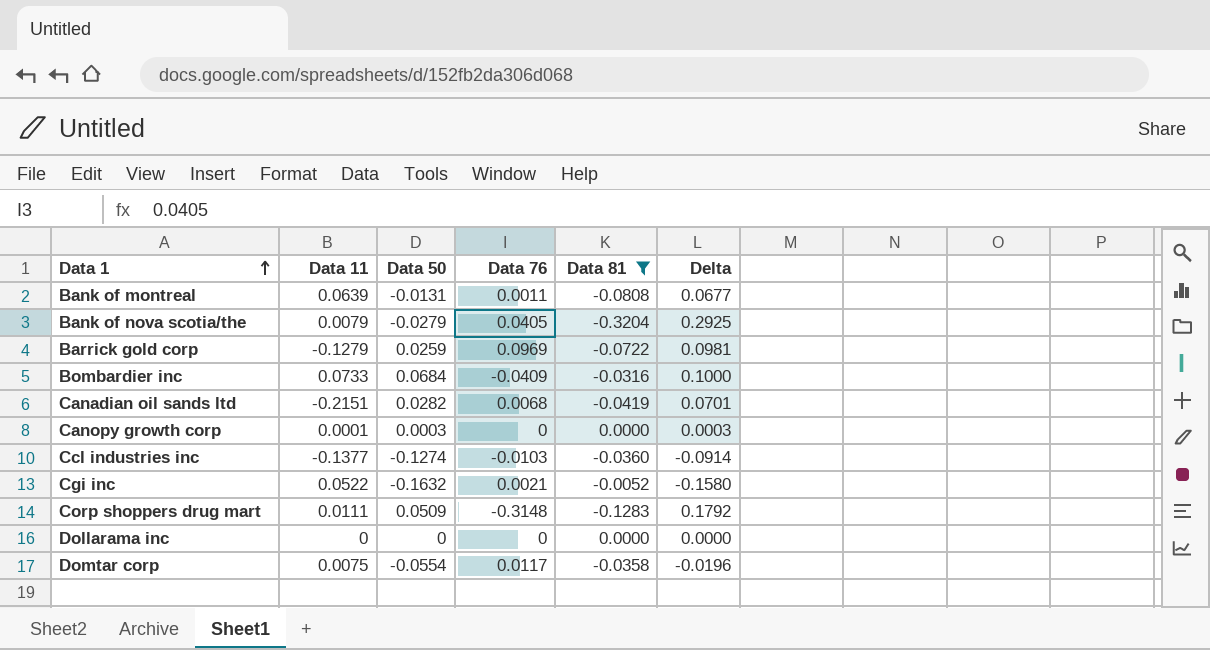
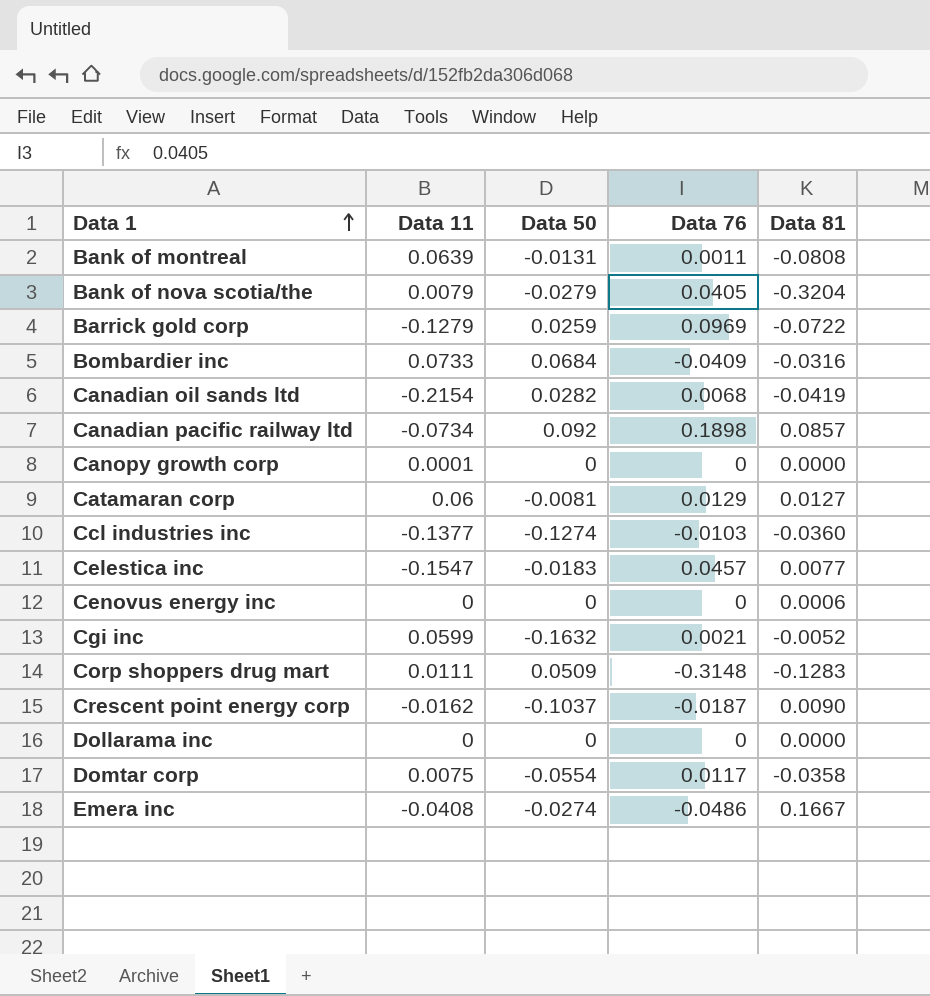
filter: Data 81 <= 0.0000 -> none
column Delta | formula: [Data 50] - [Data 81] -> none
Canadian oil sands ltd | Data 11: -0.2151 -> -0.2154
Canopy growth corp | Data 50: 0.0003 -> 0
Cgi inc | Data 11: 0.0522 -> 0.0599

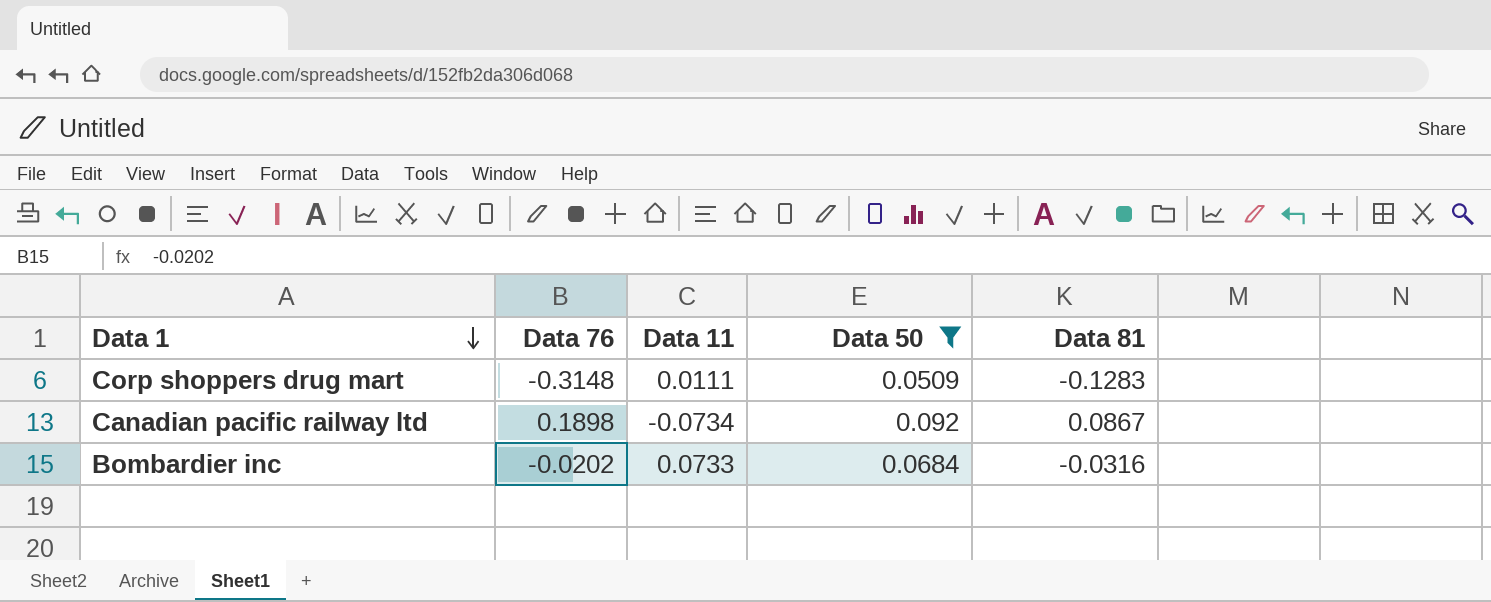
filter: none -> Data 50 >= 0.0509
row order: Data 1 ascending -> Data 1 descending
column Data 76 | position: 4 -> 2
Canadian pacific railway ltd | Data 81: 0.0857 -> 0.0867
Bombardier inc | Data 76: -0.0409 -> -0.0202

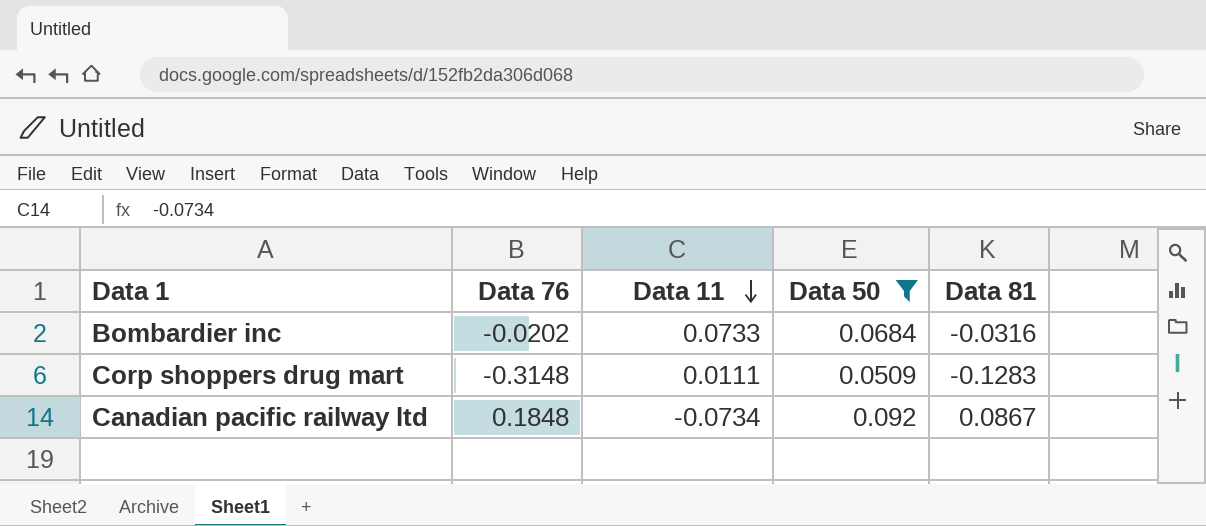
row order: Data 1 descending -> Data 11 descending
Canadian pacific railway ltd | Data 76: 0.1898 -> 0.1848

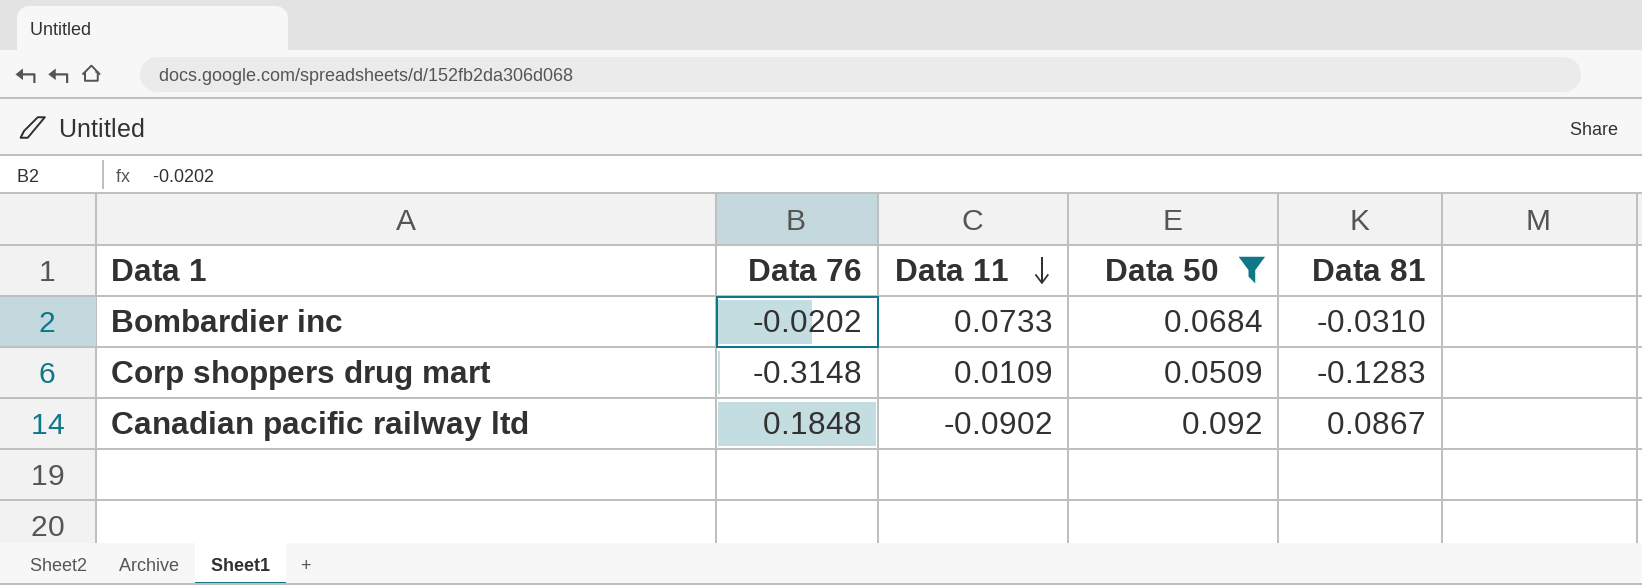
Bombardier inc | Data 81: -0.0316 -> -0.0310
Corp shoppers drug mart | Data 11: 0.0111 -> 0.0109
Canadian pacific railway ltd | Data 11: -0.0734 -> -0.0902

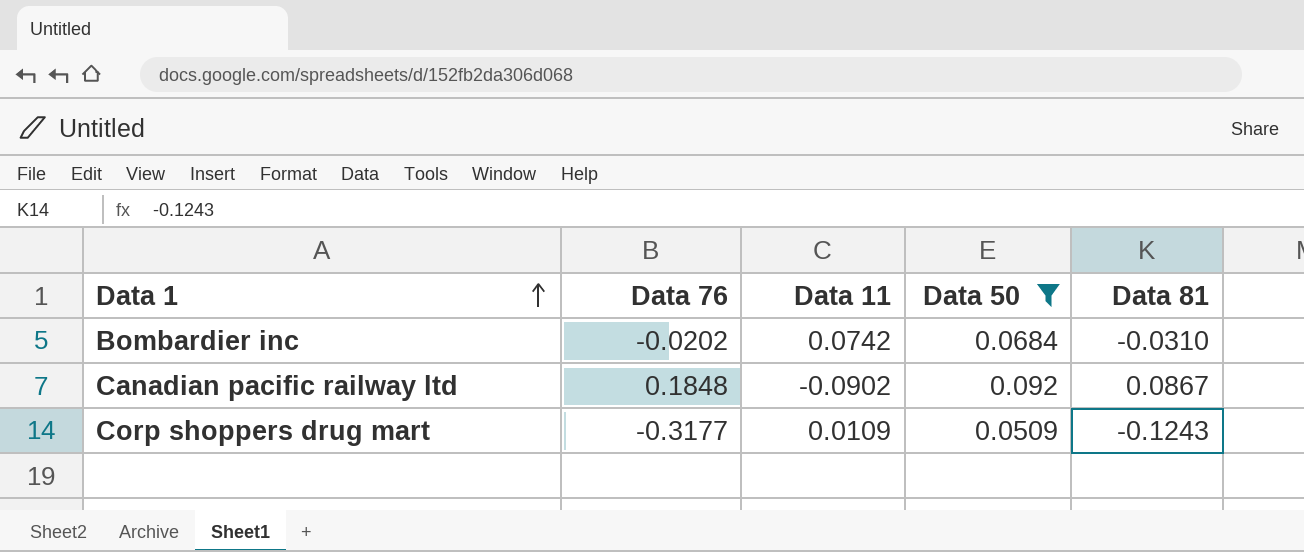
row order: Data 11 descending -> Data 1 ascending
Bombardier inc | Data 11: 0.0733 -> 0.0742
Corp shoppers drug mart | Data 76: -0.3148 -> -0.3177
Corp shoppers drug mart | Data 81: -0.1283 -> -0.1243

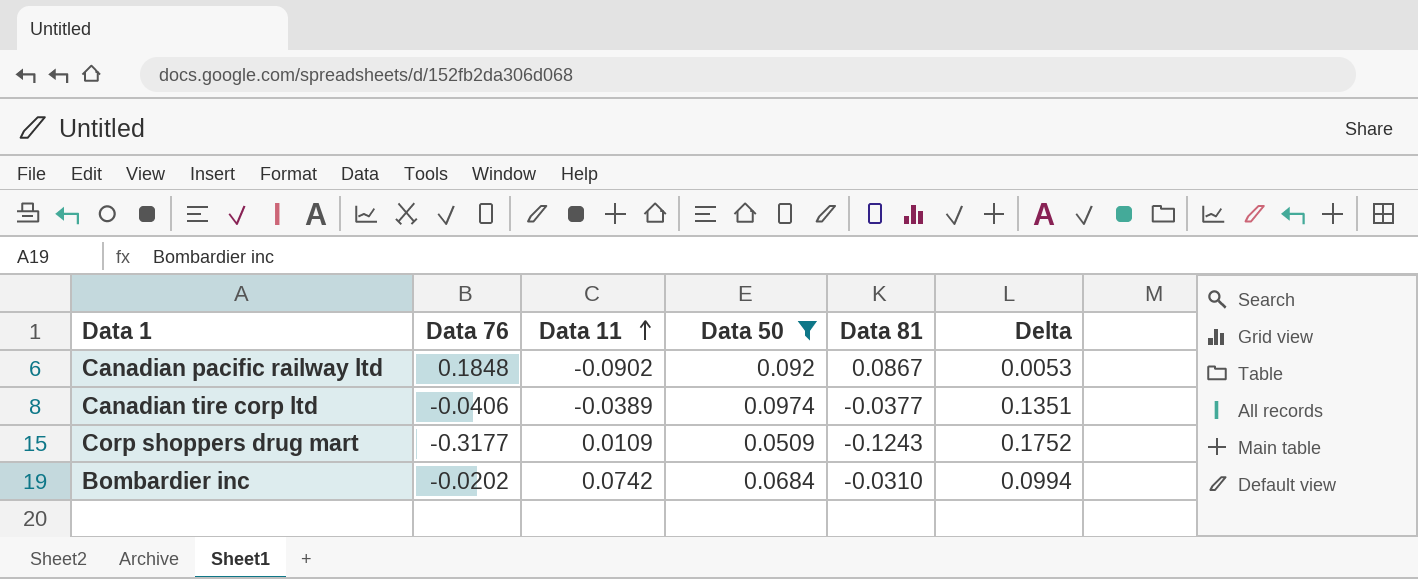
row order: Data 1 ascending -> Data 11 ascending
column Delta | formula: none -> [Data 50] - [Data 81]
row Canadian tire corp ltd: none -> -0.0406 | -0.0389 | 0.0974 | -0.0377 | 0.1351

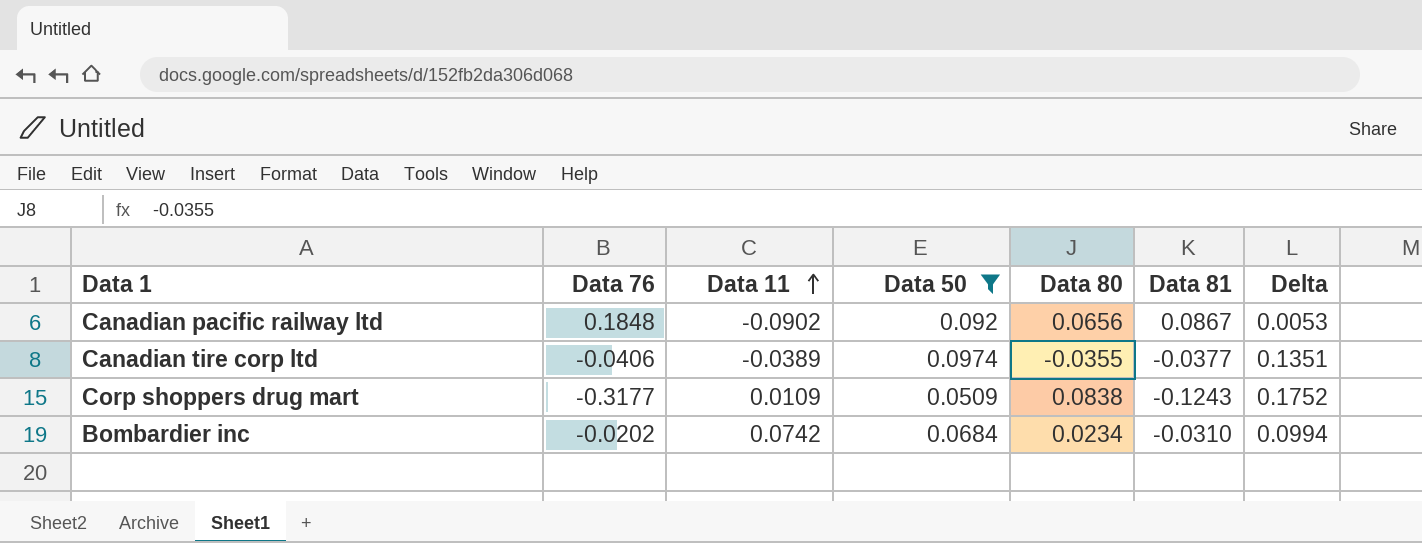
column Data 80 | position: none -> 5

